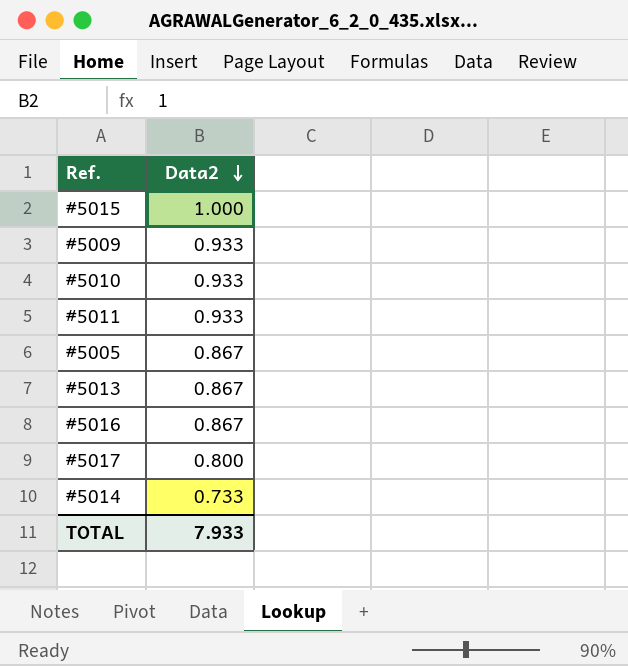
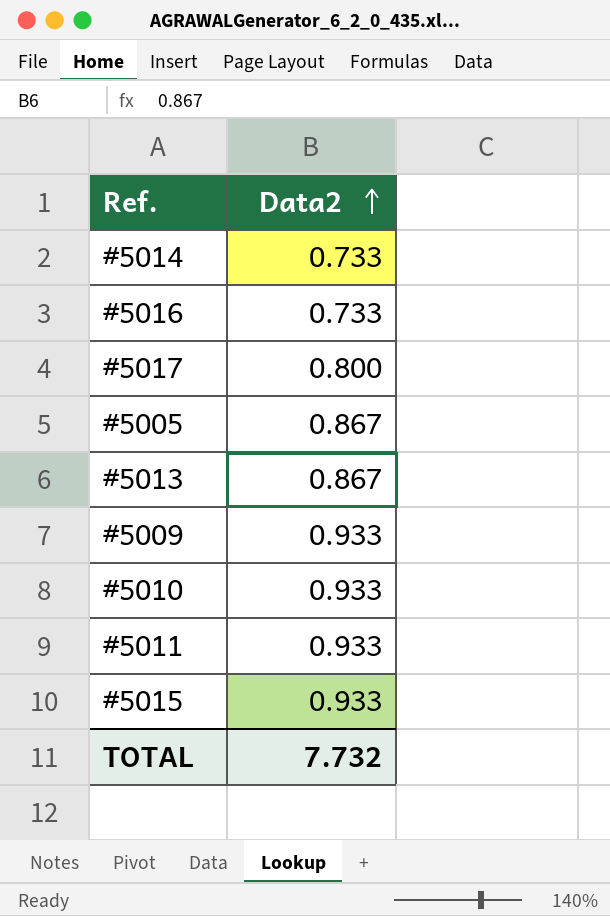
row order: Data2 descending -> Data2 ascending
#5016 | Data2: 0.867 -> 0.733
#5015 | Data2: 1.000 -> 0.933
TOTAL | Data2: 7.933 -> 7.732

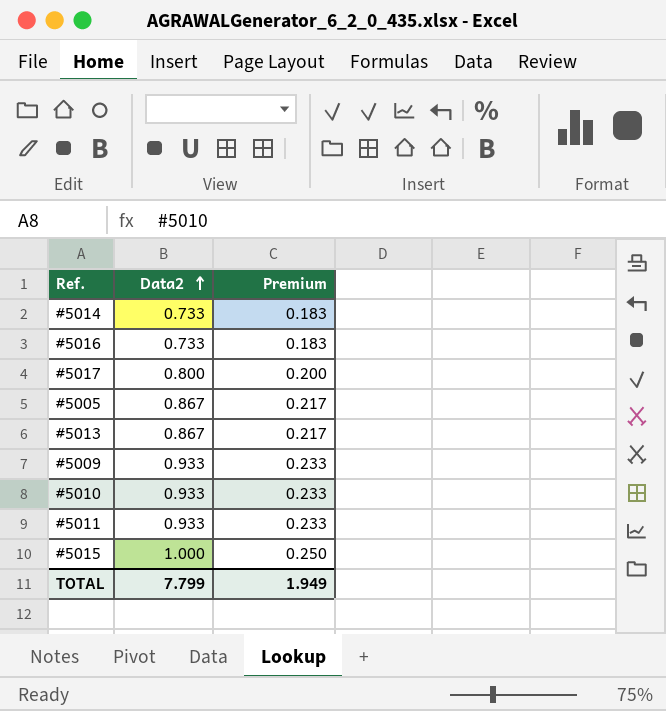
column Premium | formula: none -> [Data2] * 0.25
#5015 | Data2: 0.933 -> 1.000
TOTAL | Data2: 7.732 -> 7.799

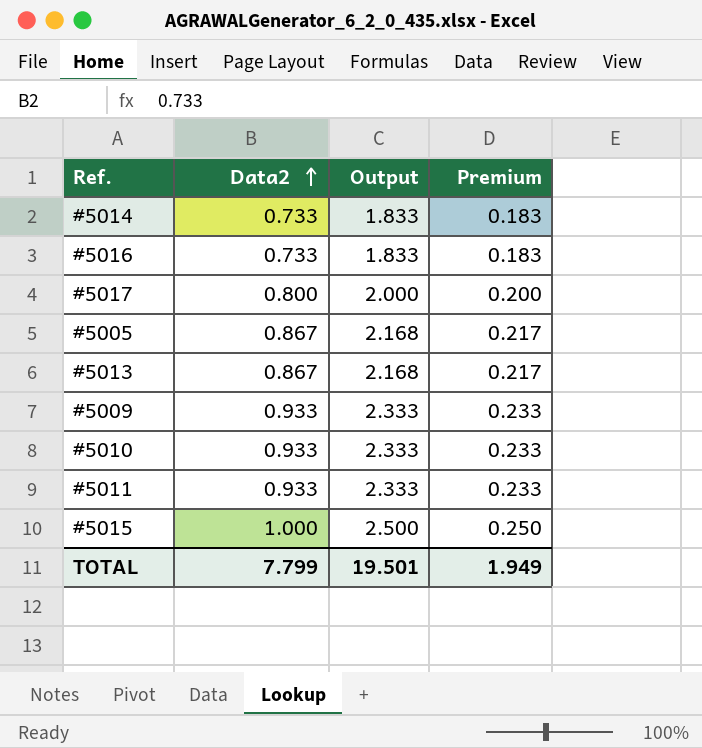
column Output | formula: none -> [Data2] * 2.5

